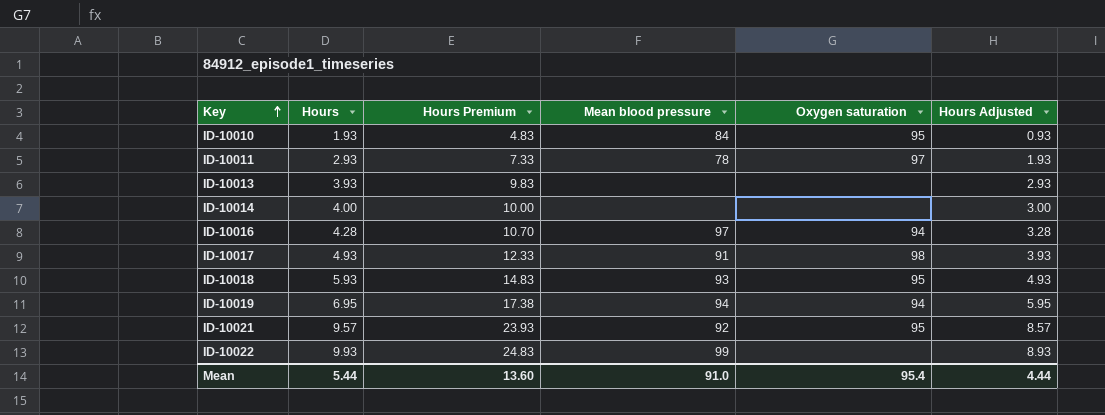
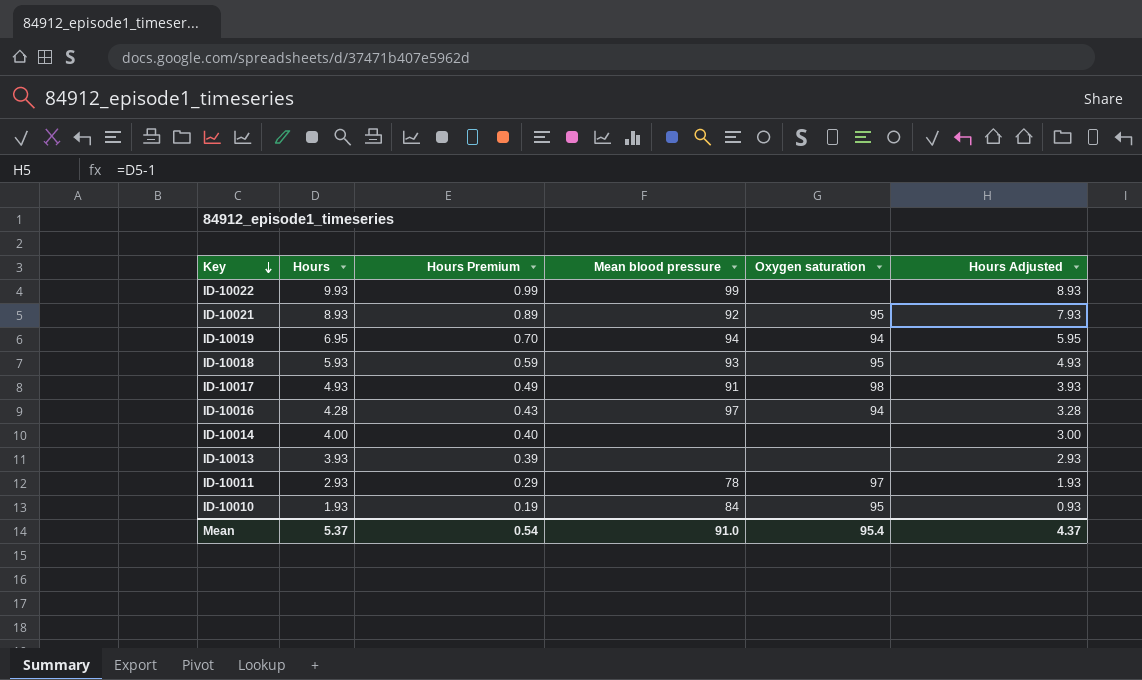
row order: Key ascending -> Key descending
column Hours Premium | formula: [Hours] * 2.5 -> [Hours] * 0.1
ID-10021 | Hours: 9.57 -> 8.93
ID-10021 | Hours Adjusted: 8.57 -> 7.93
Mean | Hours: 5.44 -> 5.37
Mean | Hours Premium: 13.60 -> 0.54
Mean | Hours Adjusted: 4.44 -> 4.37

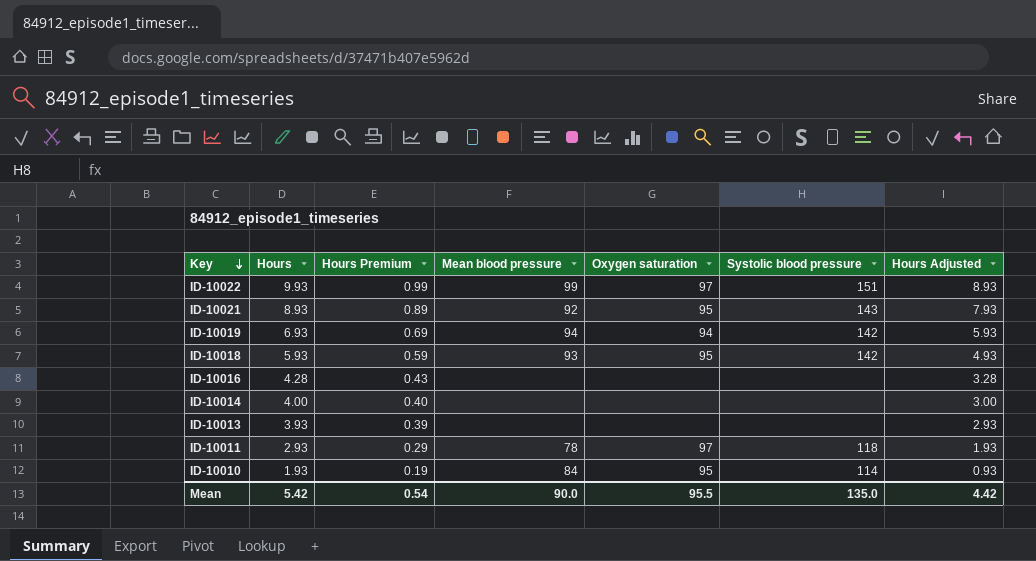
column Systolic blood pressure | position: none -> 6
row ID-10017: 4.93 | 0.49 | 91 | 98 | 3.93 -> none
ID-10022 | Oxygen saturation: none -> 97
ID-10019 | Hours: 6.95 -> 6.93
ID-10019 | Hours Premium: 0.70 -> 0.69
ID-10019 | Hours Adjusted: 5.95 -> 5.93
ID-10016 | Mean blood pressure: 97 -> none
ID-10016 | Oxygen saturation: 94 -> none
Mean | Hours: 5.37 -> 5.42
Mean | Mean blood pressure: 91.0 -> 90.0
Mean | Oxygen saturation: 95.4 -> 95.5
Mean | Hours Adjusted: 4.37 -> 4.42

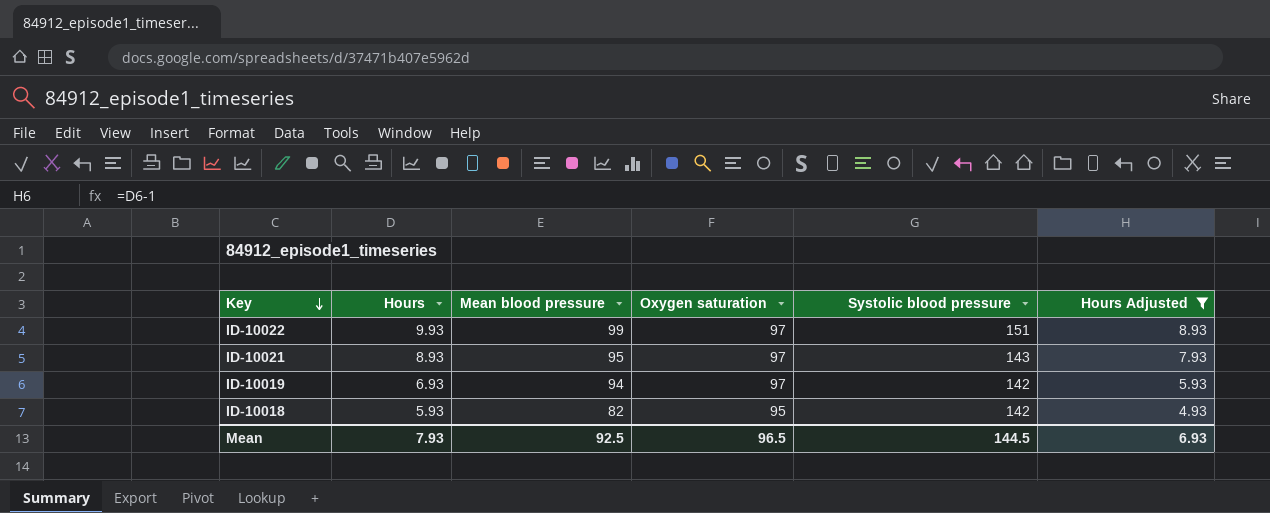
filter: none -> Hours Adjusted >= 4.93
column Hours Premium | formula: [Hours] * 0.1 -> none
ID-10021 | Mean blood pressure: 92 -> 95
ID-10021 | Oxygen saturation: 95 -> 97
ID-10019 | Oxygen saturation: 94 -> 97
ID-10018 | Mean blood pressure: 93 -> 82
Mean | Hours: 5.42 -> 7.93
Mean | Mean blood pressure: 90.0 -> 92.5
Mean | Oxygen saturation: 95.5 -> 96.5
Mean | Systolic blood pressure: 135.0 -> 144.5
Mean | Hours Adjusted: 4.42 -> 6.93

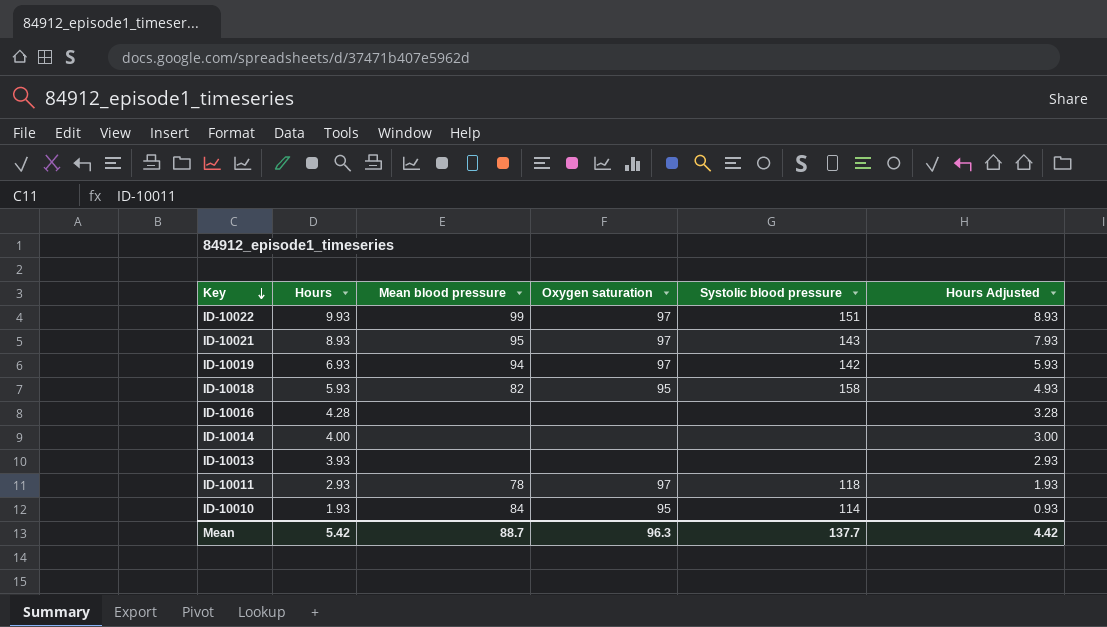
filter: Hours Adjusted >= 4.93 -> none
ID-10018 | Systolic blood pressure: 142 -> 158
Mean | Hours: 7.93 -> 5.42
Mean | Mean blood pressure: 92.5 -> 88.7
Mean | Oxygen saturation: 96.5 -> 96.3
Mean | Systolic blood pressure: 144.5 -> 137.7
Mean | Hours Adjusted: 6.93 -> 4.42

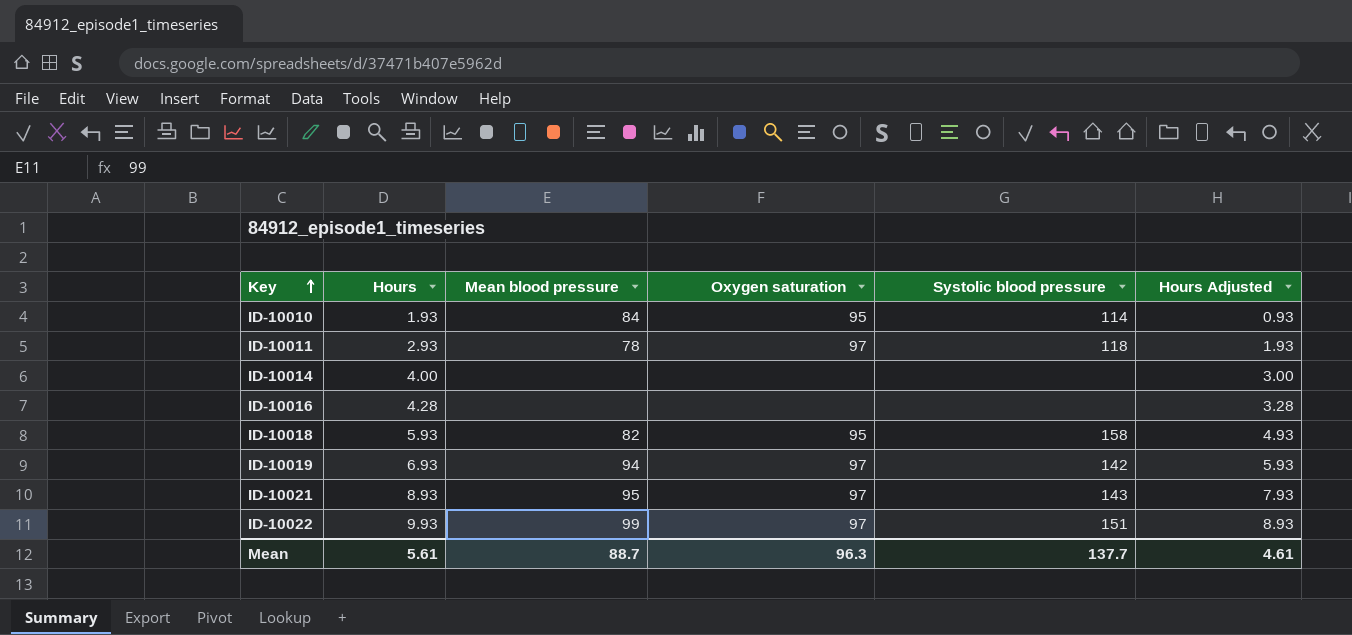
row order: Key descending -> Key ascending
row ID-10013: 3.93 | none | none | none | 2.93 -> none
Mean | Hours: 5.42 -> 5.61
Mean | Hours Adjusted: 4.42 -> 4.61

